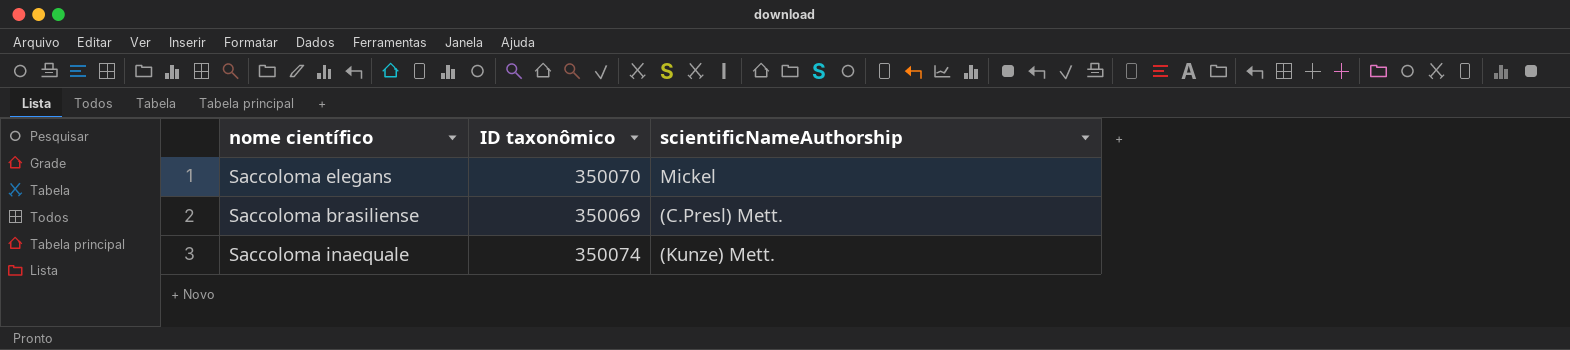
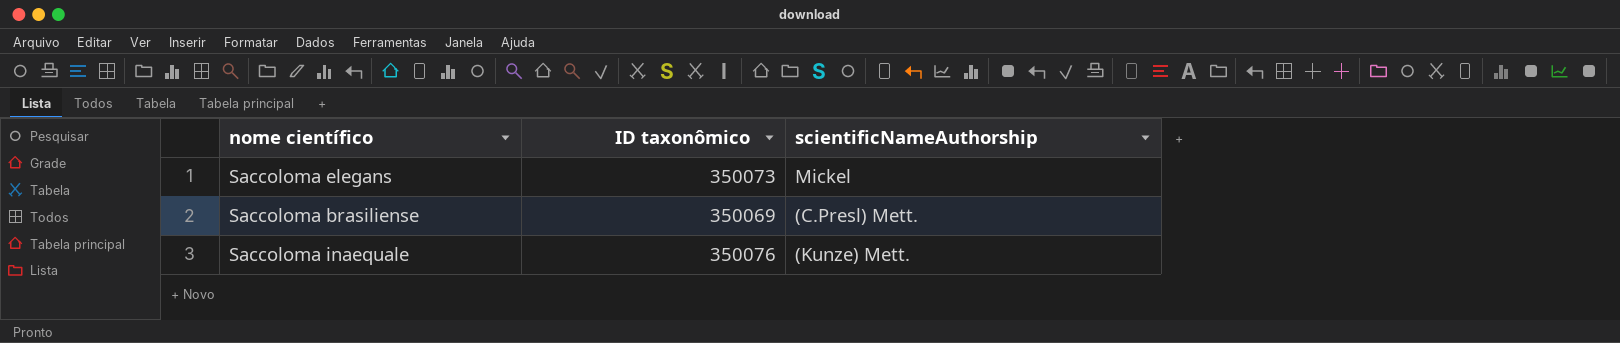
Saccoloma elegans | ID taxonômico: 350070 -> 350073
Saccoloma inaequale | ID taxonômico: 350074 -> 350076

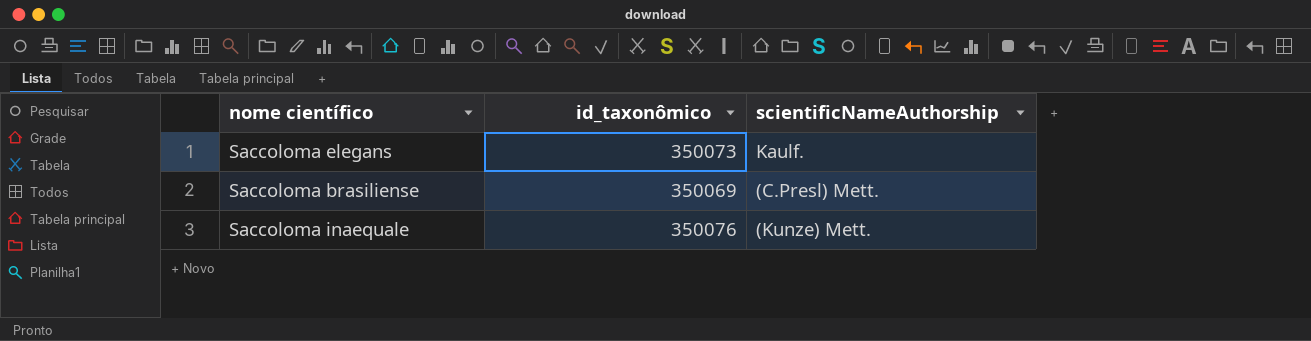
column name: ID taxonômico -> id_taxonômico
Saccoloma elegans | scientificNameAuthorship: Mickel -> Kaulf.

